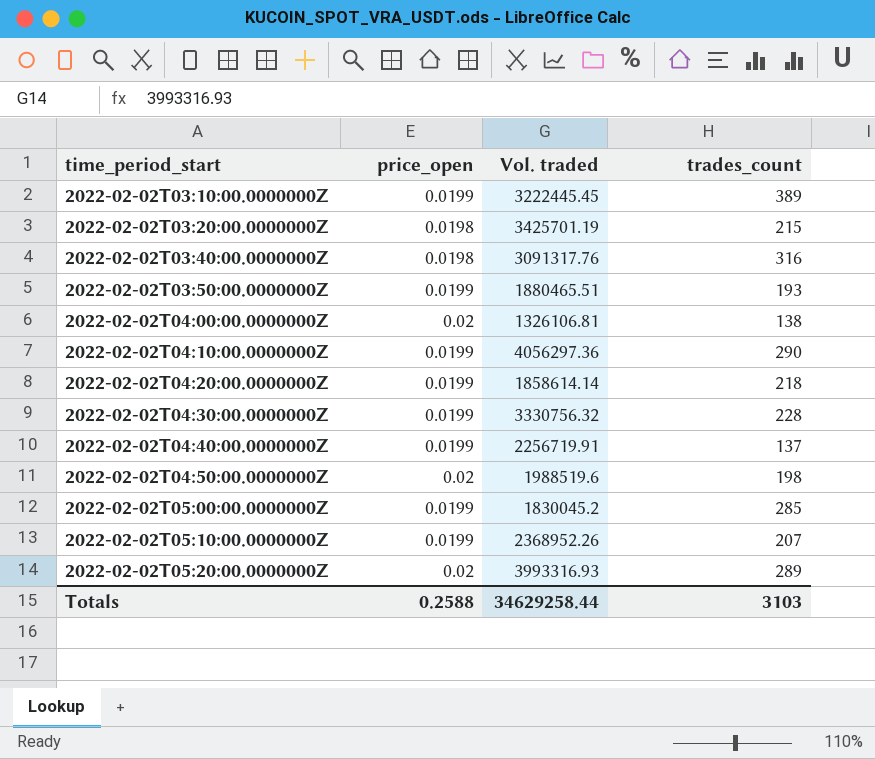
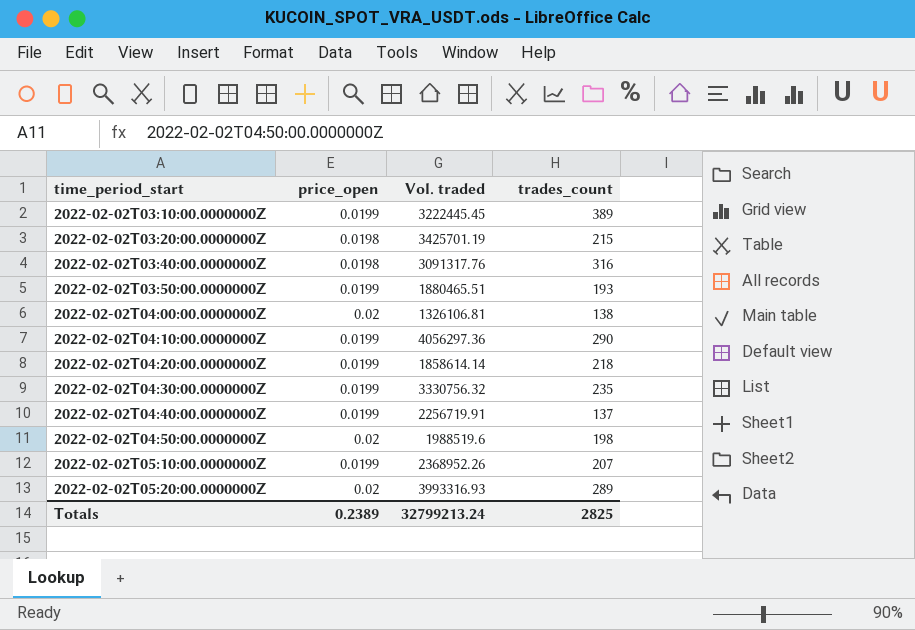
row 2022-02-02T05:00:00.0000000Z: 0.0199 | 1830045.2 | 285 -> none
2022-02-02T04:30:00.0000000Z | trades_count: 228 -> 235
Totals | price_open: 0.2588 -> 0.2389
Totals | Vol. traded: 34629258.44 -> 32799213.24
Totals | trades_count: 3103 -> 2825

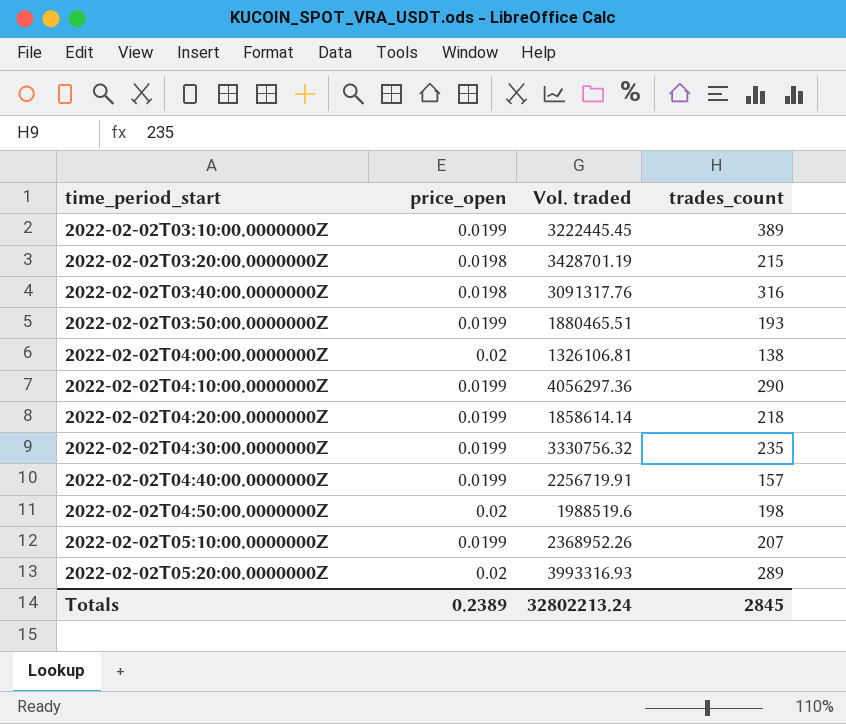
2022-02-02T03:20:00.0000000Z | Vol. traded: 3425701.19 -> 3428701.19
2022-02-02T04:40:00.0000000Z | trades_count: 137 -> 157
Totals | Vol. traded: 32799213.24 -> 32802213.24
Totals | trades_count: 2825 -> 2845

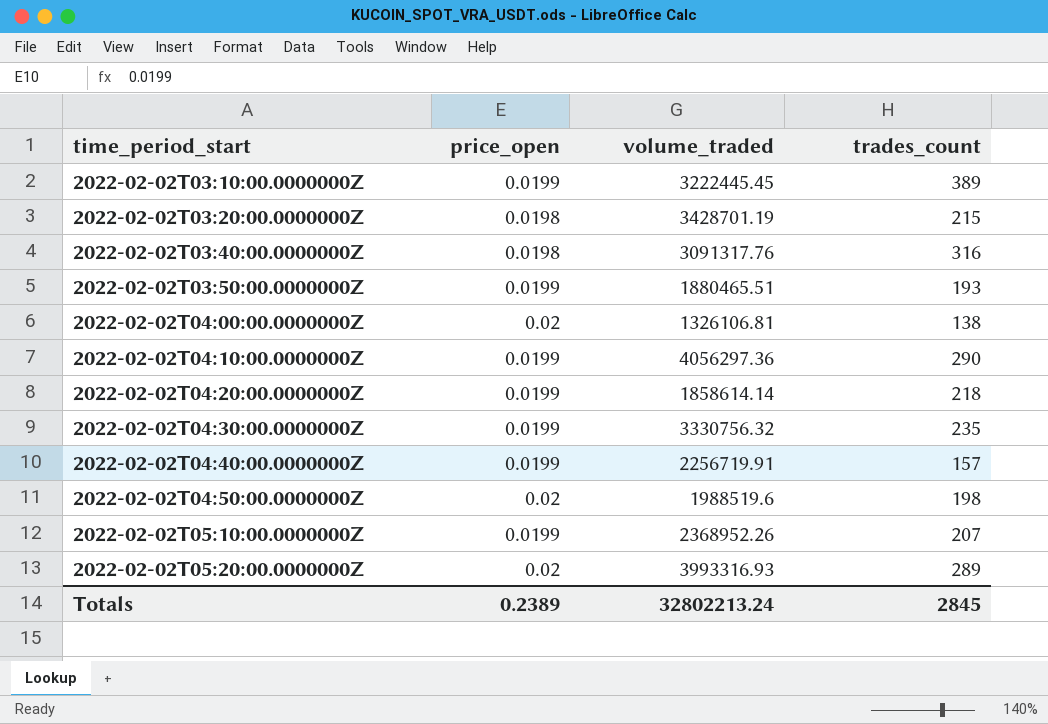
column name: Vol. traded -> volume_traded

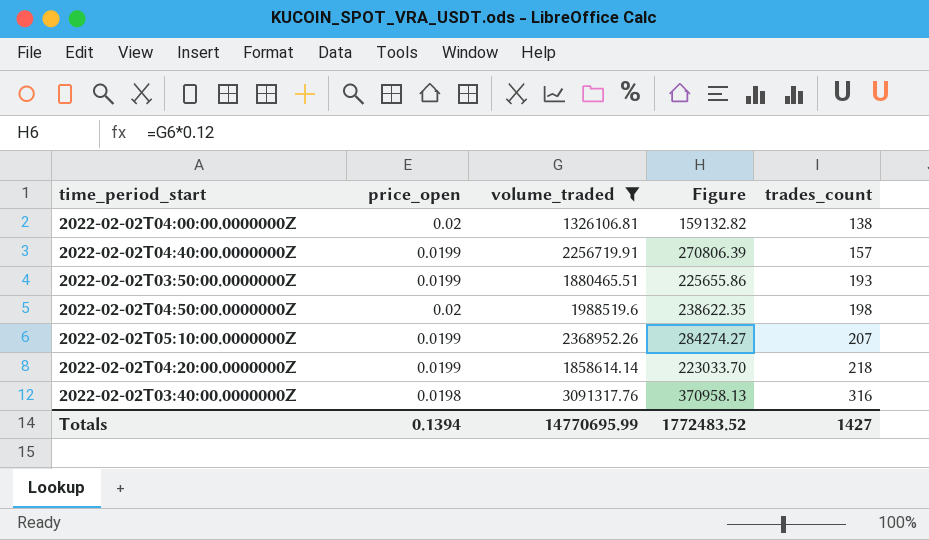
filter: none -> volume_traded <= 3091317.76
row order: time_period_start ascending -> trades_count ascending
column Figure | formula: none -> [volume_traded] * 0.12
Totals | price_open: 0.2389 -> 0.1394
Totals | volume_traded: 32802213.24 -> 14770695.99
Totals | trades_count: 2845 -> 1427

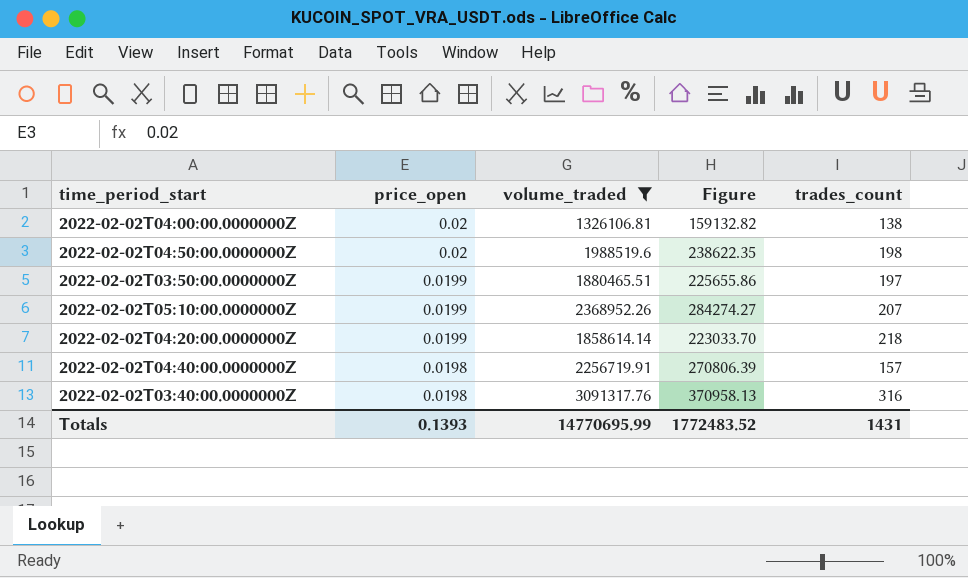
row order: trades_count ascending -> price_open descending
2022-02-02T03:50:00.0000000Z | trades_count: 193 -> 197
2022-02-02T04:40:00.0000000Z | price_open: 0.0199 -> 0.0198
Totals | price_open: 0.1394 -> 0.1393
Totals | trades_count: 1427 -> 1431

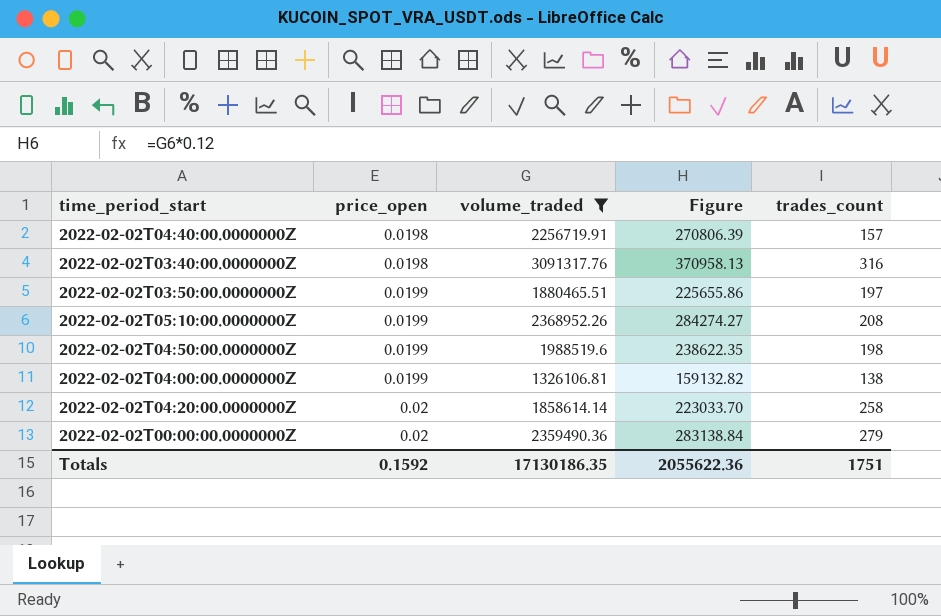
row order: price_open descending -> price_open ascending
2022-02-02T05:10:00.0000000Z | trades_count: 207 -> 208
2022-02-02T04:50:00.0000000Z | price_open: 0.02 -> 0.0199
2022-02-02T04:00:00.0000000Z | price_open: 0.02 -> 0.0199
2022-02-02T04:20:00.0000000Z | price_open: 0.0199 -> 0.02
2022-02-02T04:20:00.0000000Z | trades_count: 218 -> 258
row 2022-02-02T00:00:00.0000000Z: none -> 0.02 | 2359490.36 | 283138.84 | 279
Totals | price_open: 0.1393 -> 0.1592
Totals | volume_traded: 14770695.99 -> 17130186.35
Totals | Figure: 1772483.52 -> 2055622.36
Totals | trades_count: 1431 -> 1751

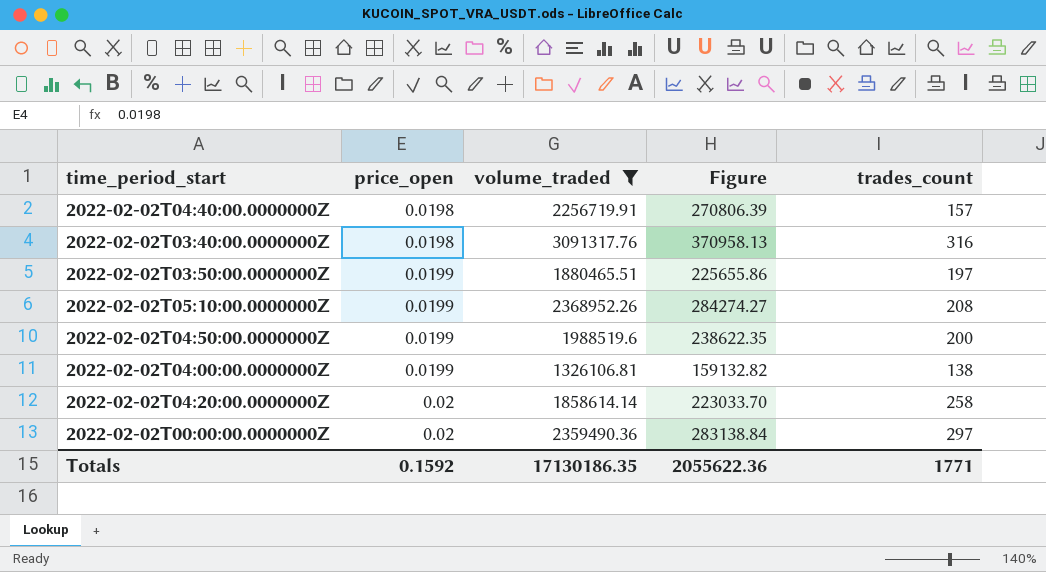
2022-02-02T04:50:00.0000000Z | trades_count: 198 -> 200
2022-02-02T00:00:00.0000000Z | trades_count: 279 -> 297
Totals | trades_count: 1751 -> 1771

